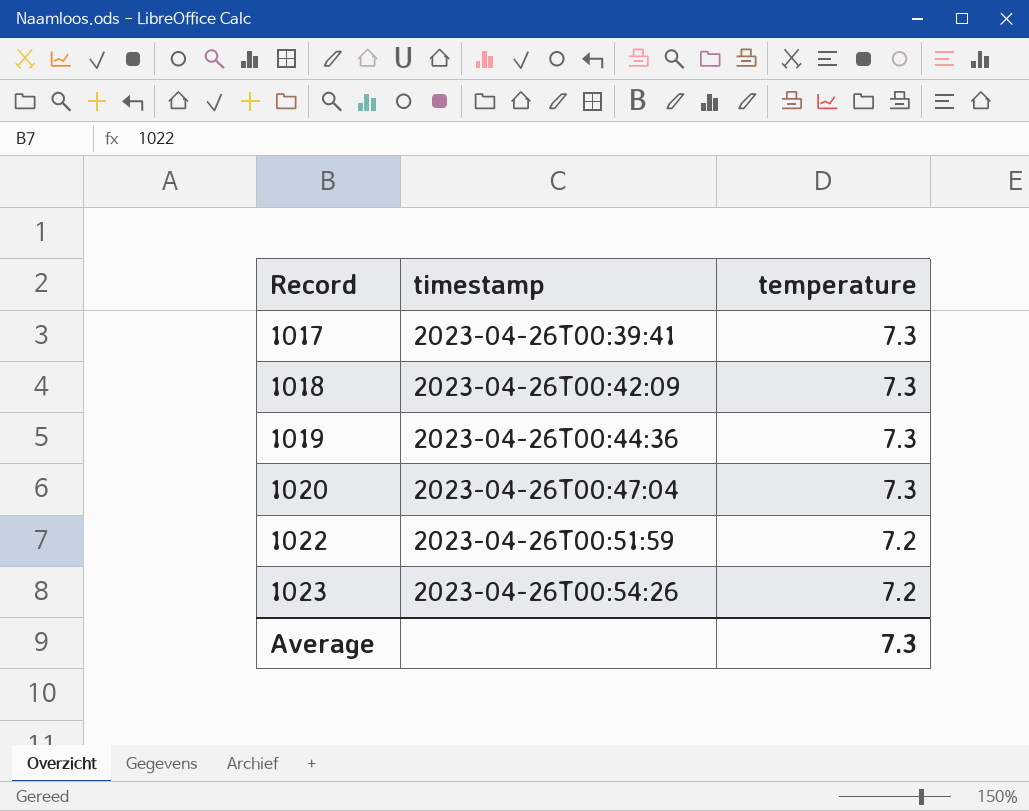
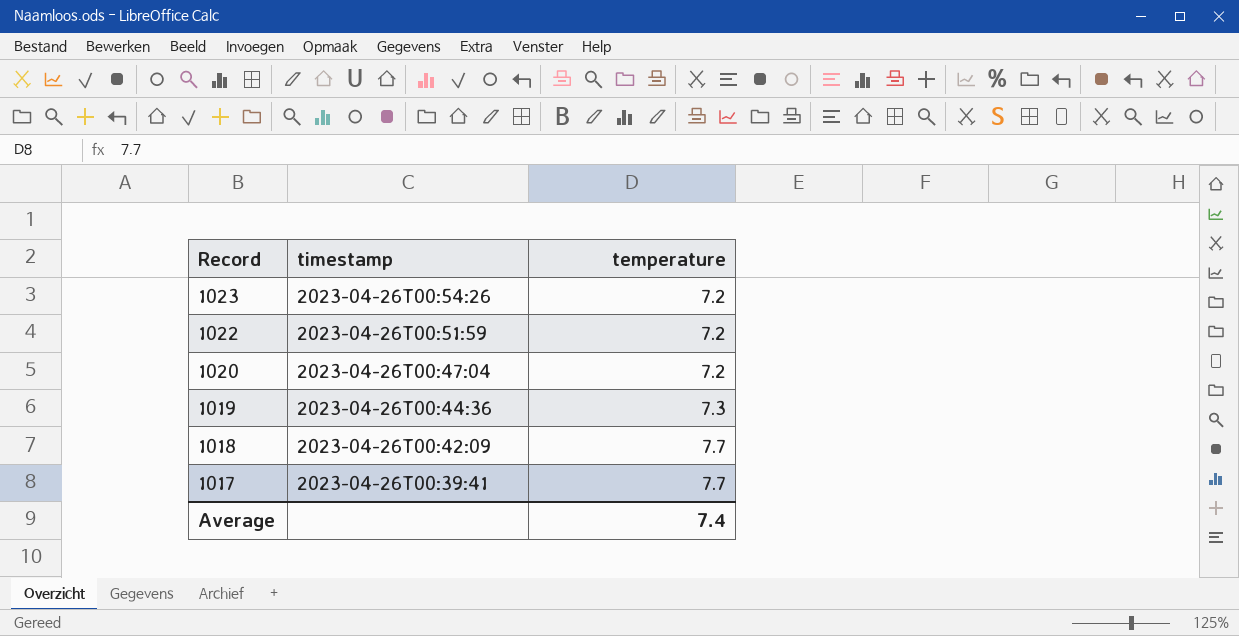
row order: Record ascending -> Record descending
1020 | temperature: 7.3 -> 7.2
1018 | temperature: 7.3 -> 7.7
1017 | temperature: 7.3 -> 7.7
Average | temperature: 7.3 -> 7.4

